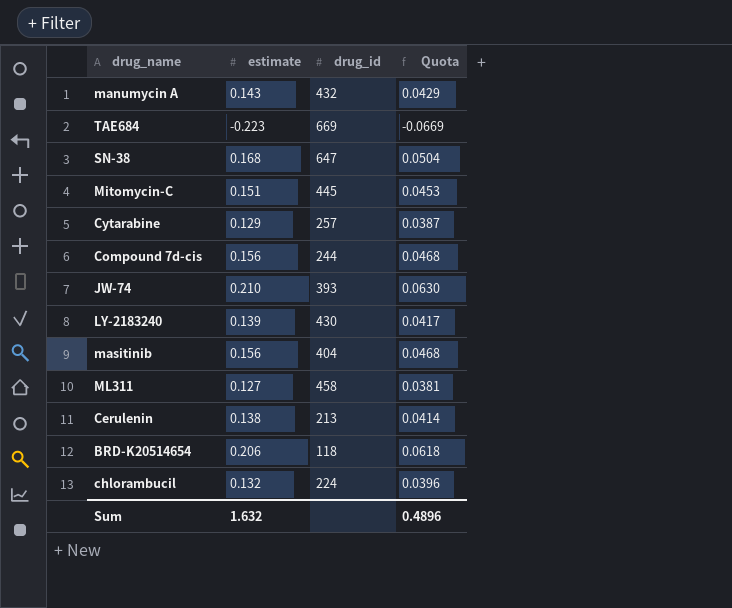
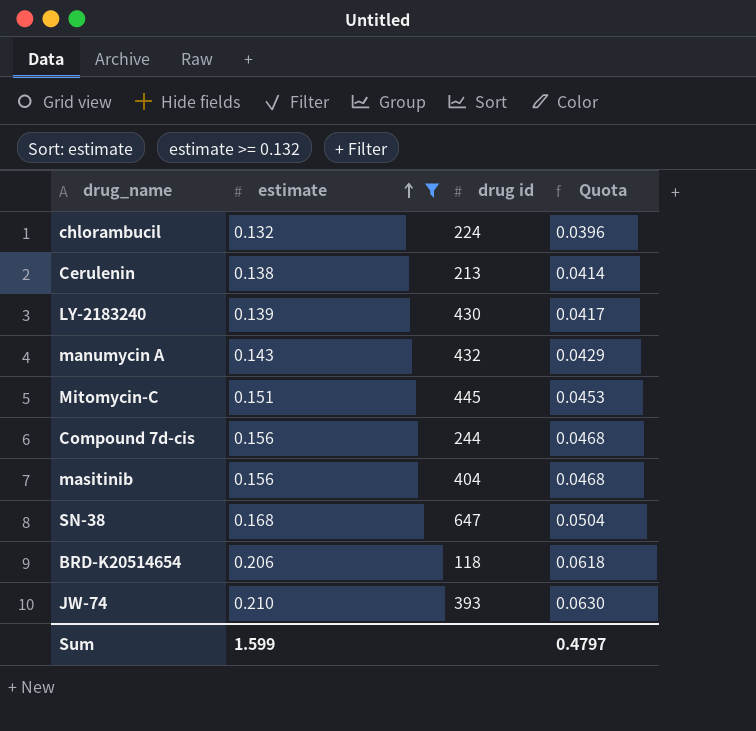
filter: none -> estimate >= 0.132
row order: none -> estimate ascending
column name: drug_id -> drug id
Sum | estimate: 1.632 -> 1.599
Sum | Quota: 0.4896 -> 0.4797

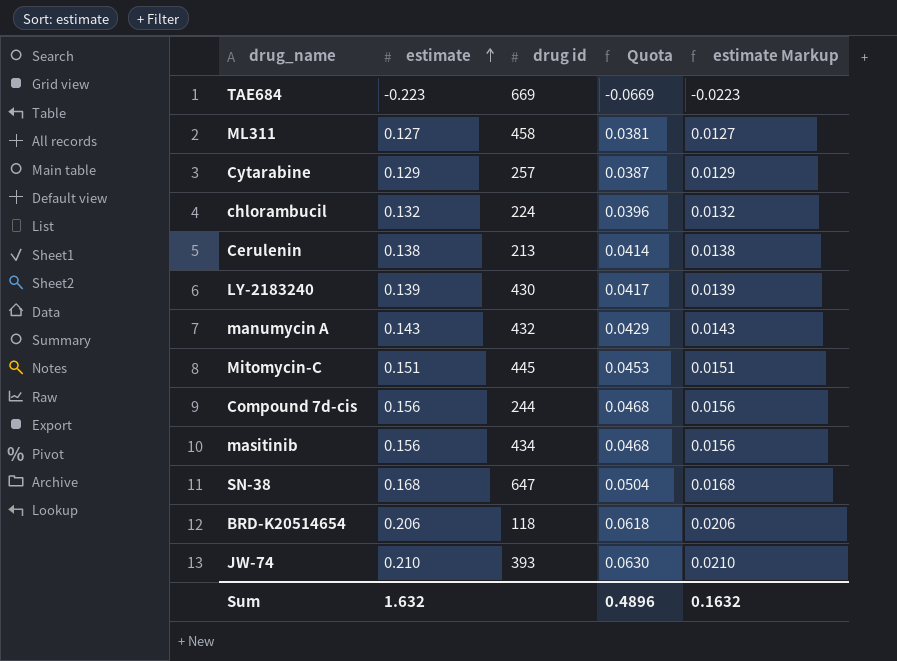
filter: estimate >= 0.132 -> none
column estimate Markup | formula: none -> [estimate] * 0.1
masitinib | drug id: 404 -> 434
Sum | estimate: 1.599 -> 1.632
Sum | Quota: 0.4797 -> 0.4896

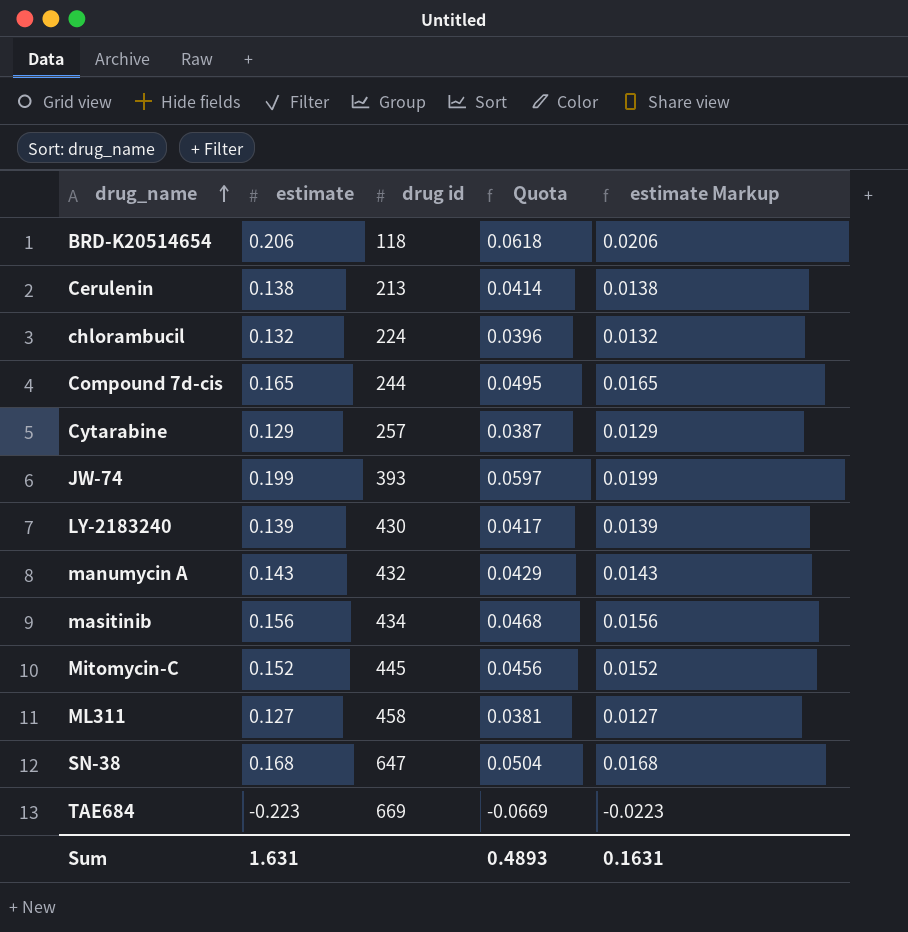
row order: estimate ascending -> drug_name ascending
Compound 7d-cis | estimate: 0.156 -> 0.165
Compound 7d-cis | Quota: 0.0468 -> 0.0495
Compound 7d-cis | estimate Markup: 0.0156 -> 0.0165
JW-74 | estimate: 0.210 -> 0.199
JW-74 | Quota: 0.0630 -> 0.0597
JW-74 | estimate Markup: 0.0210 -> 0.0199
Mitomycin-C | estimate: 0.151 -> 0.152
Mitomycin-C | Quota: 0.0453 -> 0.0456
Mitomycin-C | estimate Markup: 0.0151 -> 0.0152
Sum | estimate: 1.632 -> 1.631
Sum | Quota: 0.4896 -> 0.4893
Sum | estimate Markup: 0.1632 -> 0.1631

